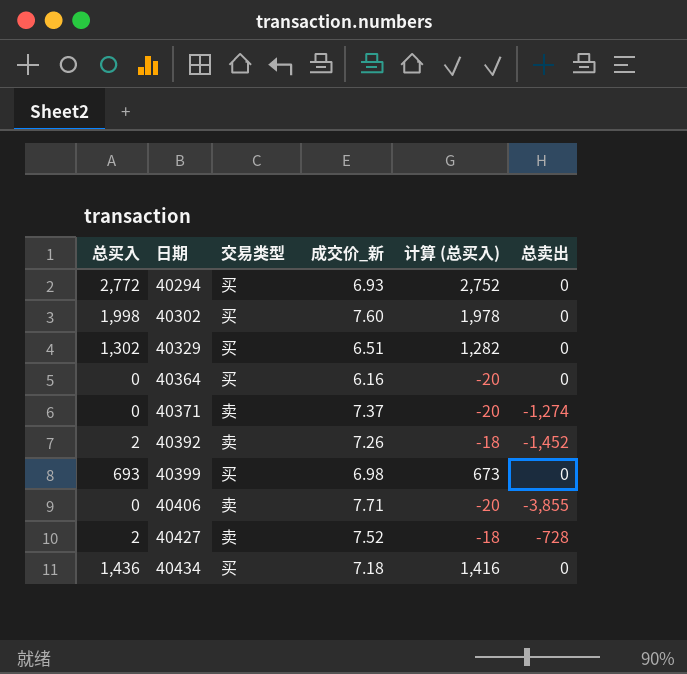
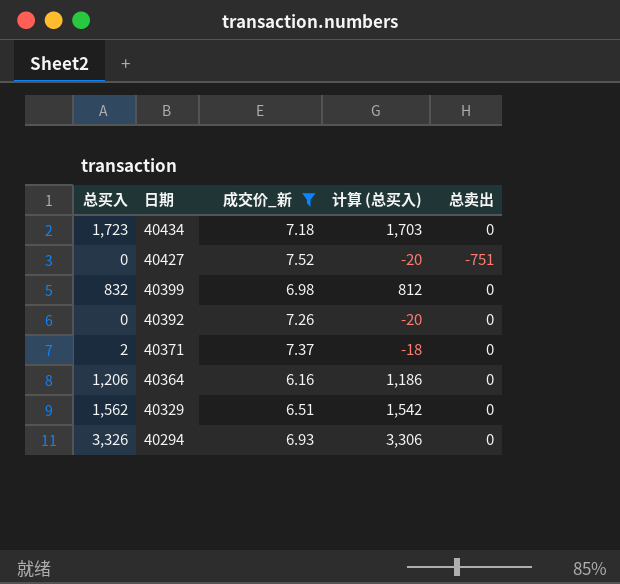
filter: none -> 成交价_新 <= 7.52
row order: 日期 ascending -> 日期 descending
column 交易类型 | position: 3 -> none
40434 | 总买入: 1,436 -> 1,723
40434 | 计算 (总买入): 1,416 -> 1,703
40427 | 总买入: 2 -> 0
40427 | 计算 (总买入): -18 -> -20
40427 | 总卖出: -728 -> -751
40399 | 总买入: 693 -> 832
40399 | 计算 (总买入): 673 -> 812
40392 | 总买入: 2 -> 0
40392 | 计算 (总买入): -18 -> -20
40392 | 总卖出: -1,452 -> 0
40371 | 总买入: 0 -> 2
40371 | 计算 (总买入): -20 -> -18
40371 | 总卖出: -1,274 -> 0
40364 | 总买入: 0 -> 1,206
40364 | 计算 (总买入): -20 -> 1,186
40329 | 总买入: 1,302 -> 1,562
40329 | 计算 (总买入): 1,282 -> 1,542
40294 | 总买入: 2,772 -> 3,326
40294 | 计算 (总买入): 2,752 -> 3,306

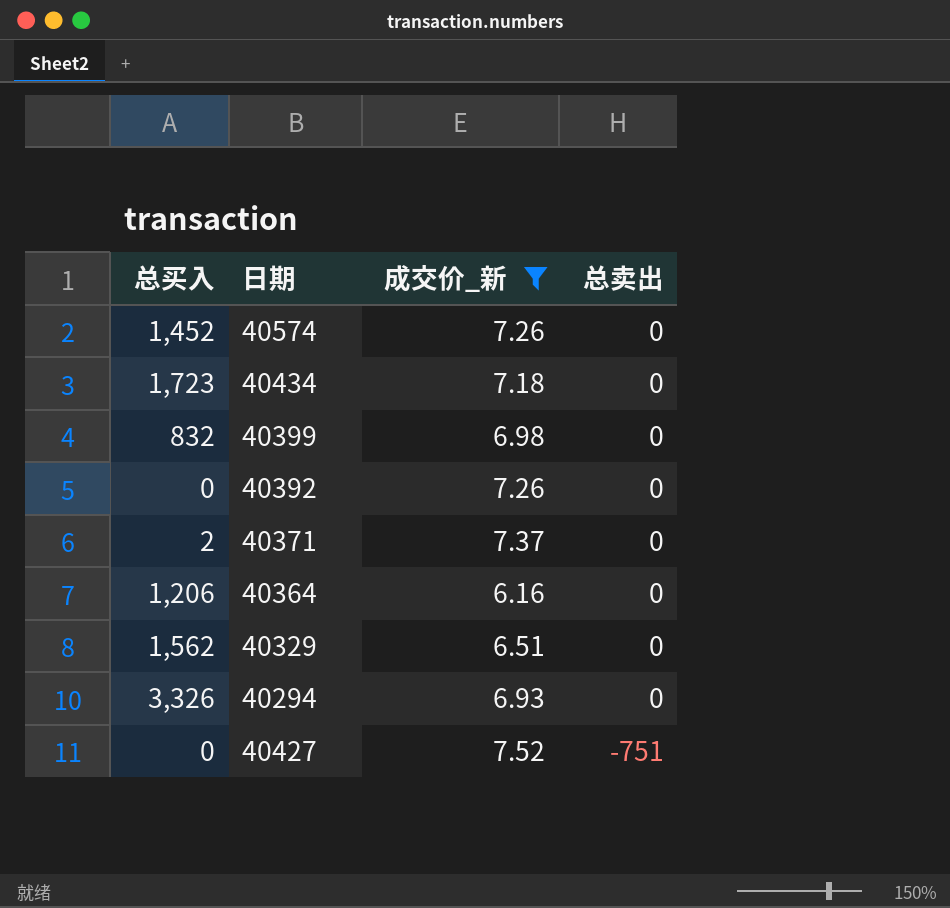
row order: 日期 descending -> 总卖出 descending
column 计算 (总买入) | formula: [总买入] - 20 -> none
row 40574: none -> 1,452 | 7.26 | 0

